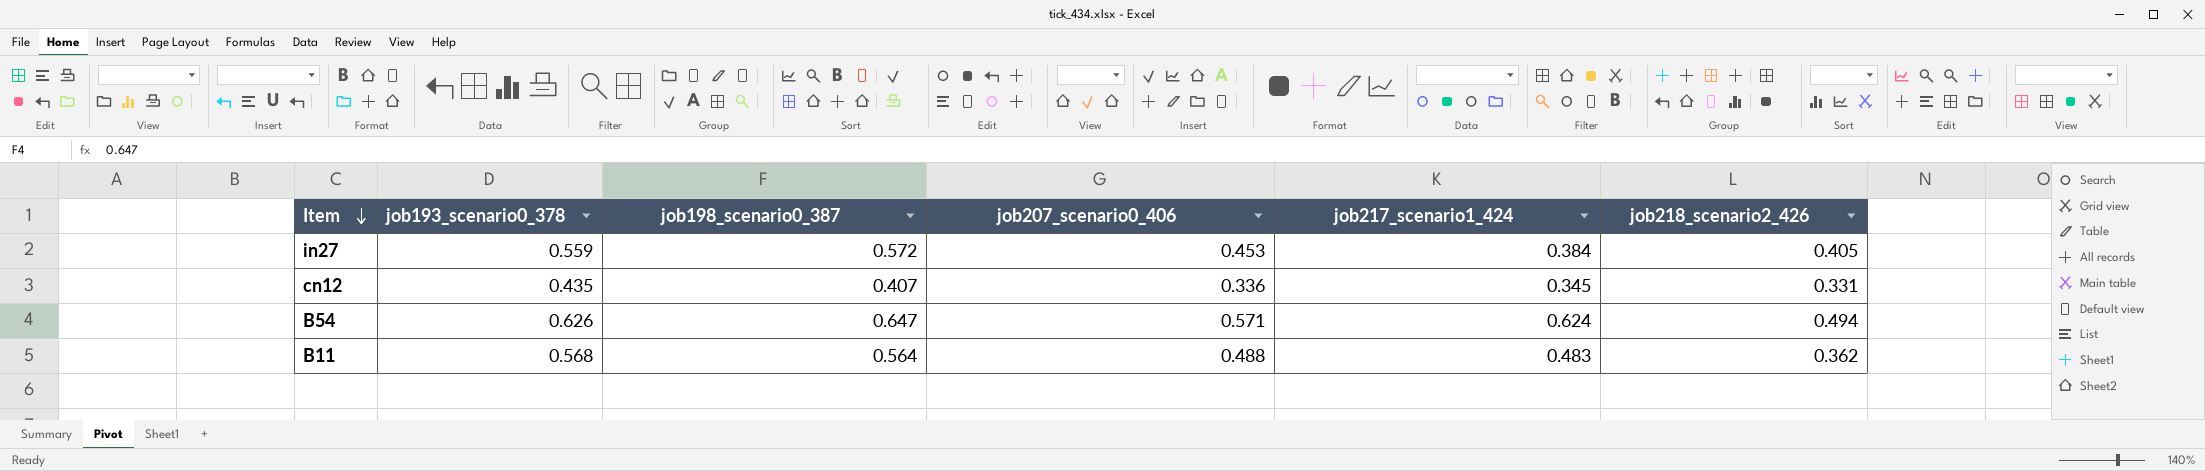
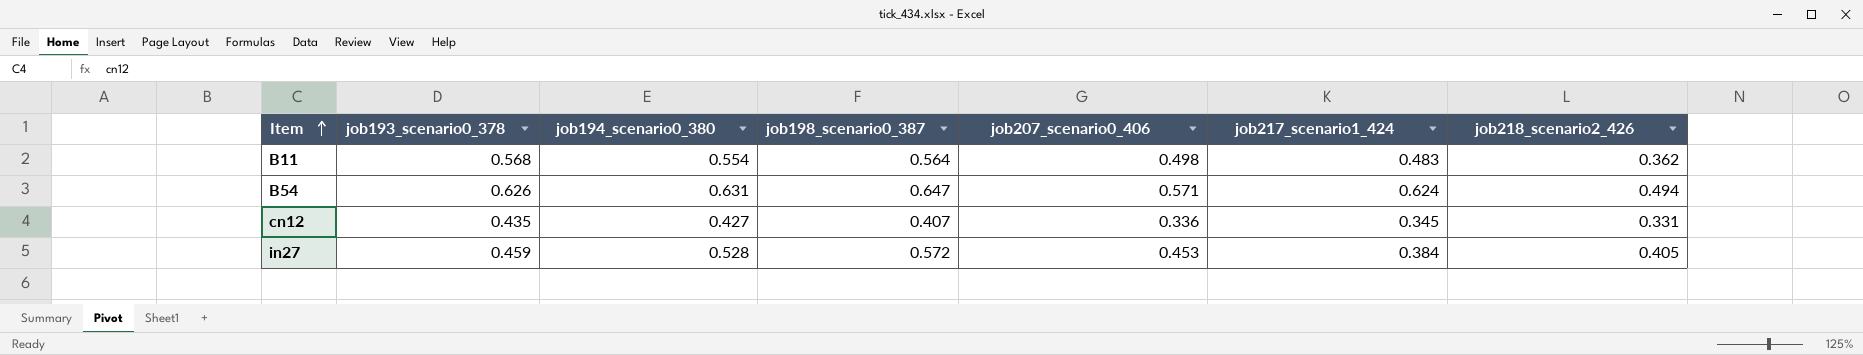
row order: Item descending -> Item ascending
column job194_scenario0_380 | position: none -> 3
B11 | job207_scenario0_406: 0.488 -> 0.498
in27 | job193_scenario0_378: 0.559 -> 0.459

